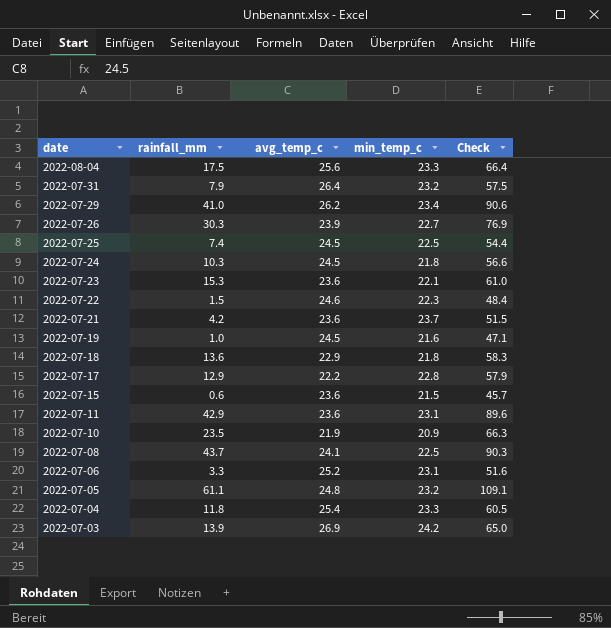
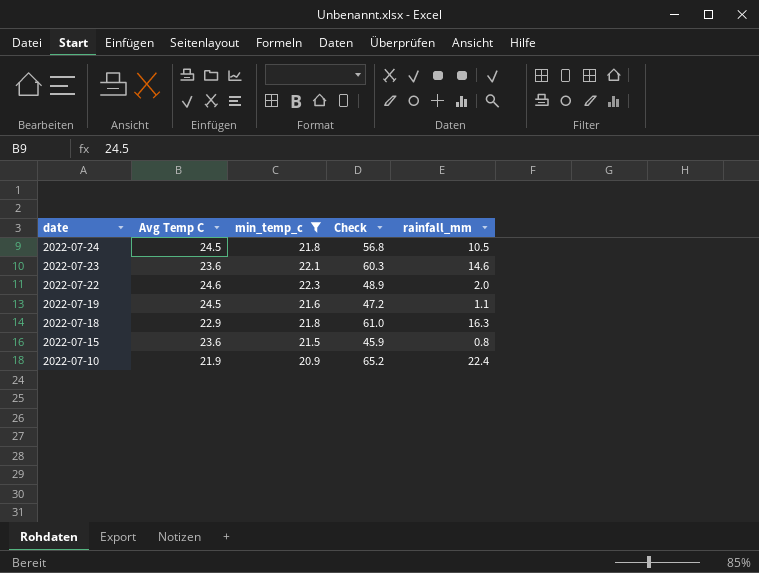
filter: none -> min_temp_c <= 22.3
column name: avg_temp_c -> Avg Temp C
column rainfall_mm | position: 2 -> 5
2022-07-24 | Check: 56.6 -> 56.8
2022-07-24 | rainfall_mm: 10.3 -> 10.5
2022-07-23 | Check: 61.0 -> 60.3
2022-07-23 | rainfall_mm: 15.3 -> 14.6
2022-07-22 | Check: 48.4 -> 48.9
2022-07-22 | rainfall_mm: 1.5 -> 2.0
2022-07-19 | Check: 47.1 -> 47.2
2022-07-19 | rainfall_mm: 1.0 -> 1.1
2022-07-18 | Check: 58.3 -> 61.0
2022-07-18 | rainfall_mm: 13.6 -> 16.3
2022-07-15 | Check: 45.7 -> 45.9
2022-07-15 | rainfall_mm: 0.6 -> 0.8
2022-07-10 | Check: 66.3 -> 65.2
2022-07-10 | rainfall_mm: 23.5 -> 22.4

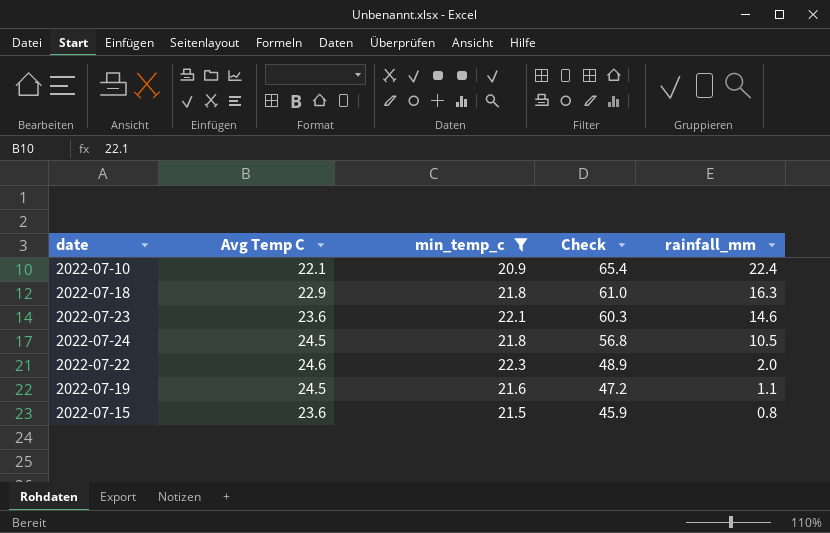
row order: date descending -> Check descending
2022-07-10 | Avg Temp C: 21.9 -> 22.1
2022-07-10 | Check: 65.2 -> 65.4

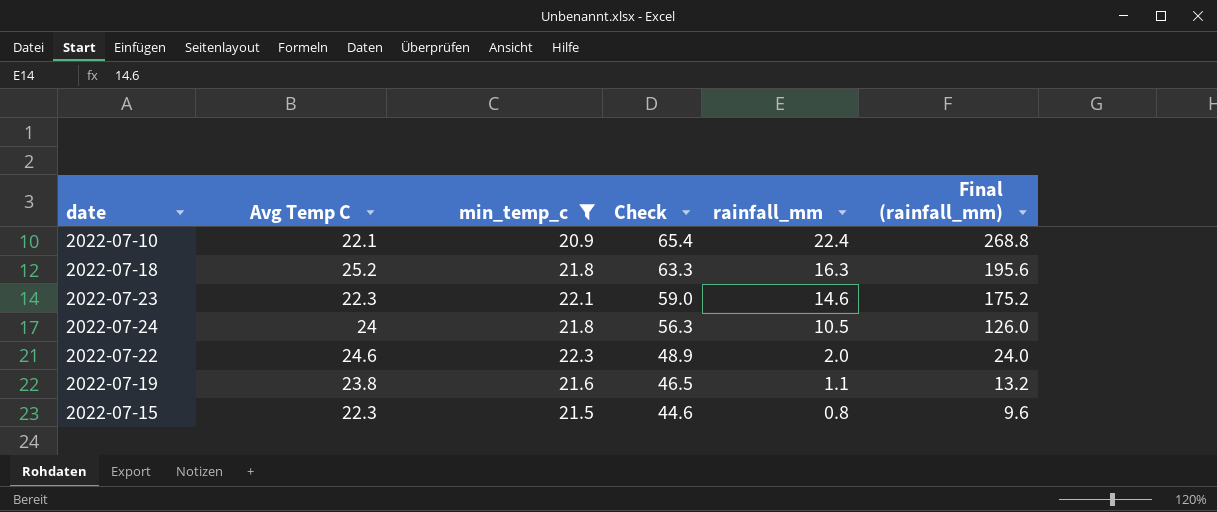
column Final (rainfall_mm) | formula: none -> [rainfall_mm] * 12
2022-07-18 | Avg Temp C: 22.9 -> 25.2
2022-07-18 | Check: 61.0 -> 63.3
2022-07-23 | Avg Temp C: 23.6 -> 22.3
2022-07-23 | Check: 60.3 -> 59.0
2022-07-24 | Avg Temp C: 24.5 -> 24
2022-07-24 | Check: 56.8 -> 56.3
2022-07-19 | Avg Temp C: 24.5 -> 23.8
2022-07-19 | Check: 47.2 -> 46.5
2022-07-15 | Avg Temp C: 23.6 -> 22.3
2022-07-15 | Check: 45.9 -> 44.6

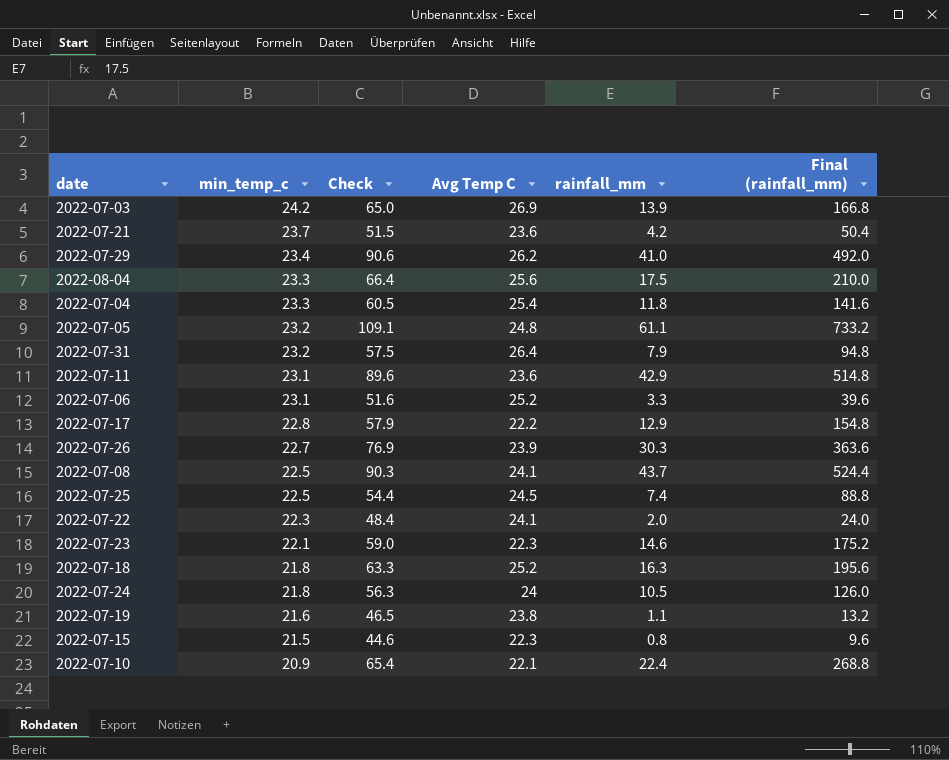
filter: min_temp_c <= 22.3 -> none
row order: Check descending -> min_temp_c descending
column Avg Temp C | position: 2 -> 4
2022-07-22 | Check: 48.9 -> 48.4
2022-07-22 | Avg Temp C: 24.6 -> 24.1

